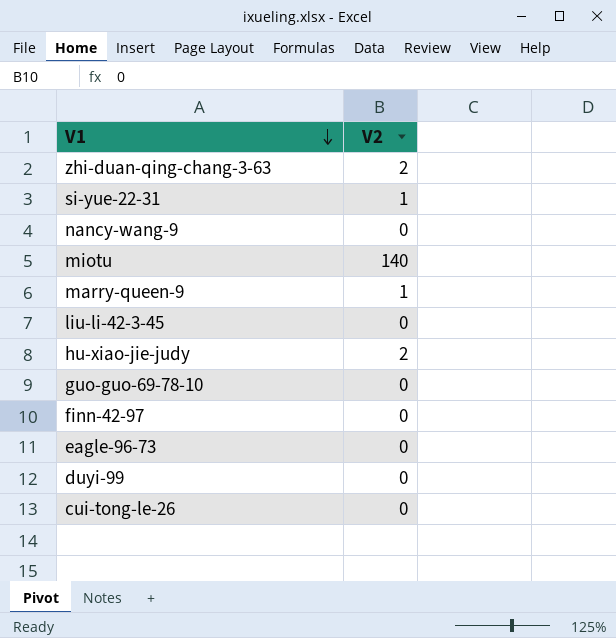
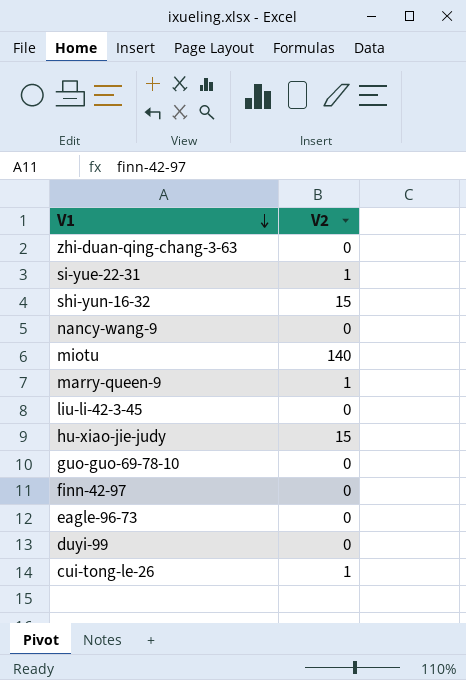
zhi-duan-qing-chang-3-63 | V2: 2 -> 0
row shi-yun-16-32: none -> 15
hu-xiao-jie-judy | V2: 2 -> 15
cui-tong-le-26 | V2: 0 -> 1

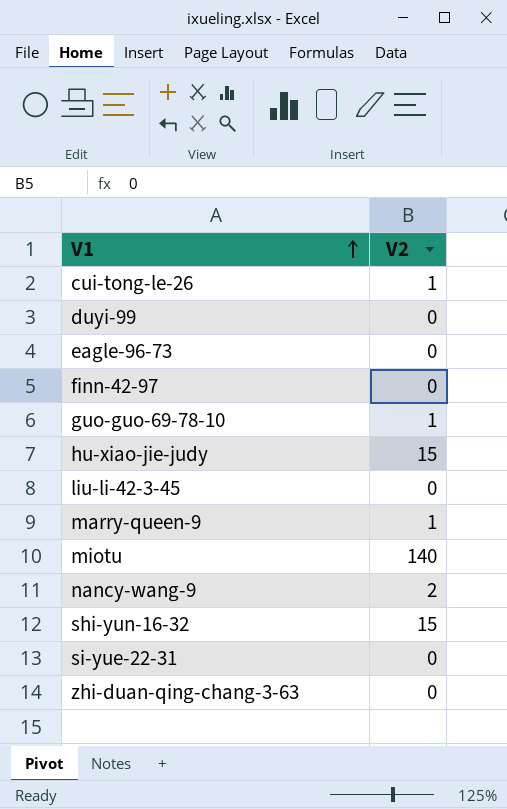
row order: V1 descending -> V1 ascending
guo-guo-69-78-10 | V2: 0 -> 1
nancy-wang-9 | V2: 0 -> 2
si-yue-22-31 | V2: 1 -> 0

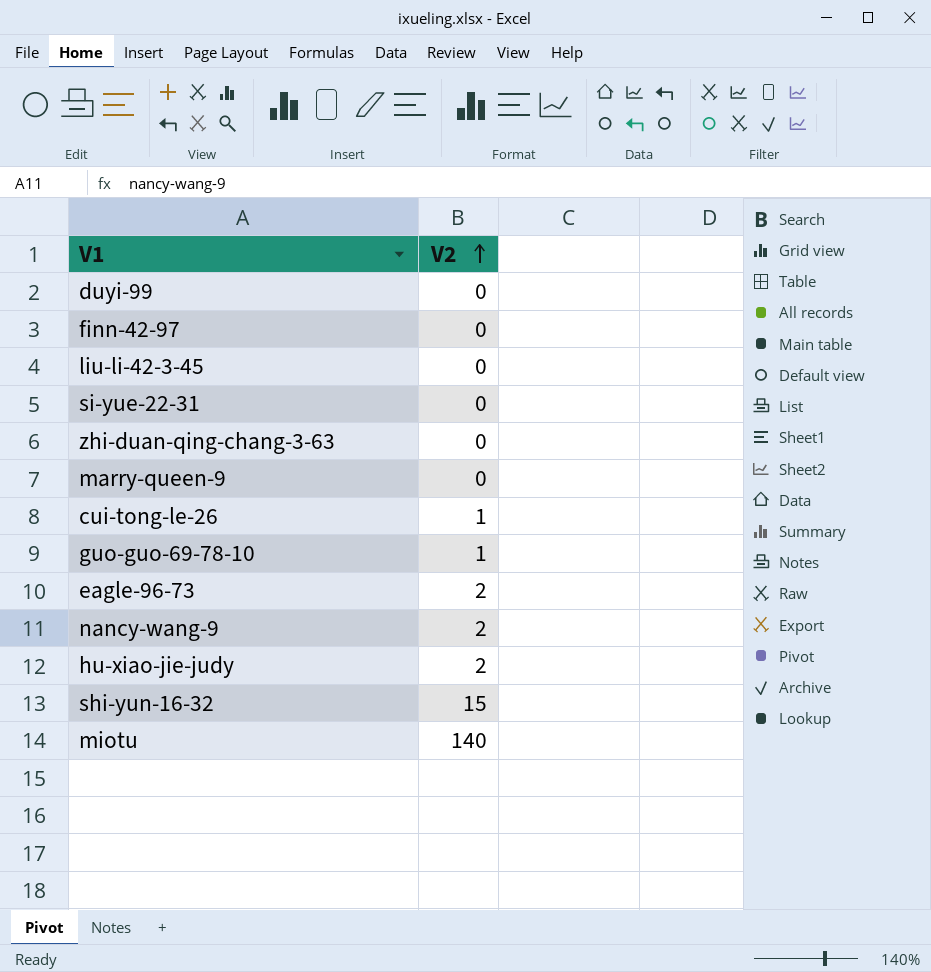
row order: V1 ascending -> V2 ascending
marry-queen-9 | V2: 1 -> 0
eagle-96-73 | V2: 0 -> 2
hu-xiao-jie-judy | V2: 15 -> 2

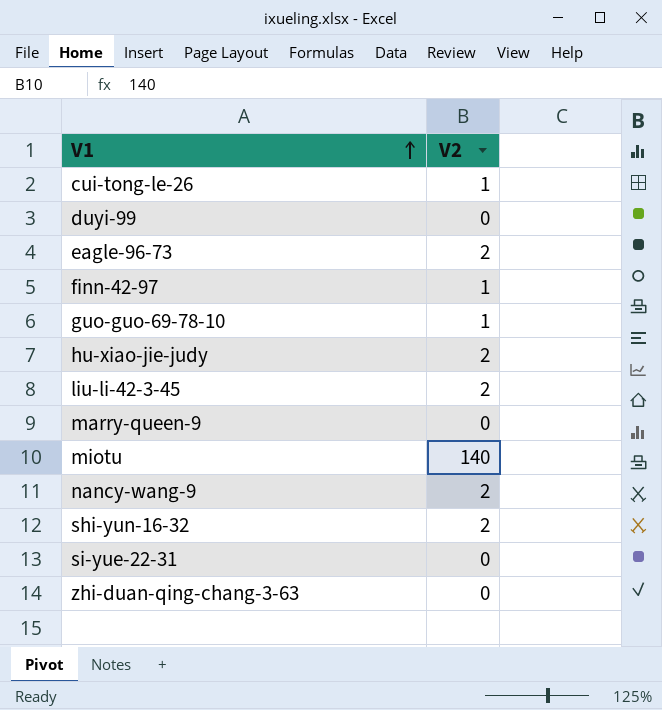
row order: V2 ascending -> V1 ascending
finn-42-97 | V2: 0 -> 1
liu-li-42-3-45 | V2: 0 -> 2
shi-yun-16-32 | V2: 15 -> 2

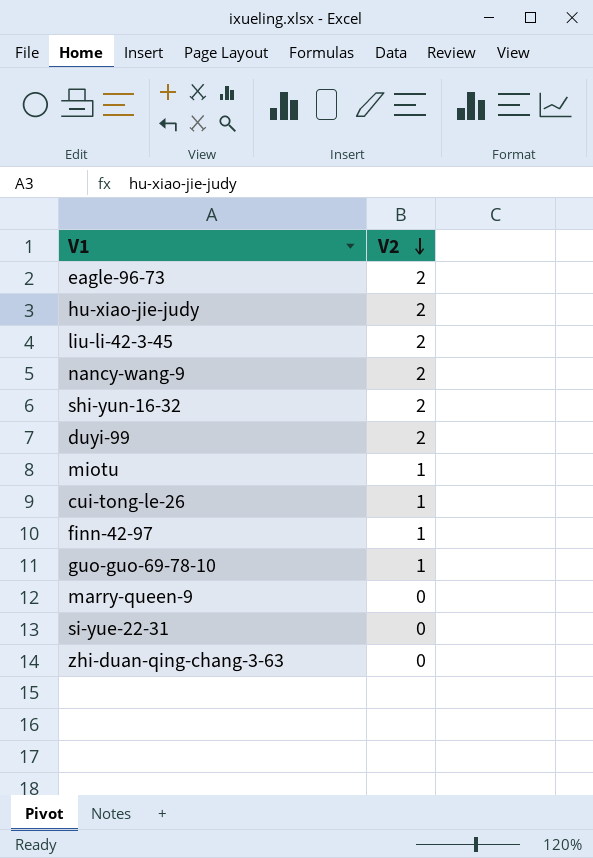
row order: V1 ascending -> V2 descending
duyi-99 | V2: 0 -> 2
miotu | V2: 140 -> 1

